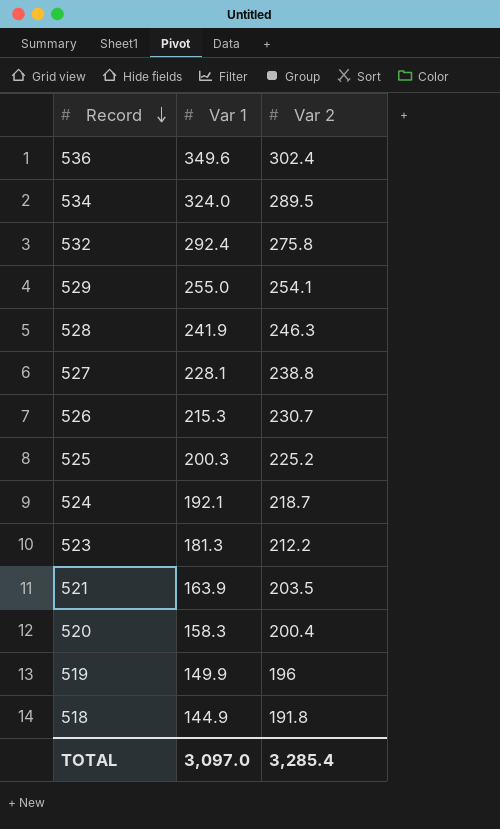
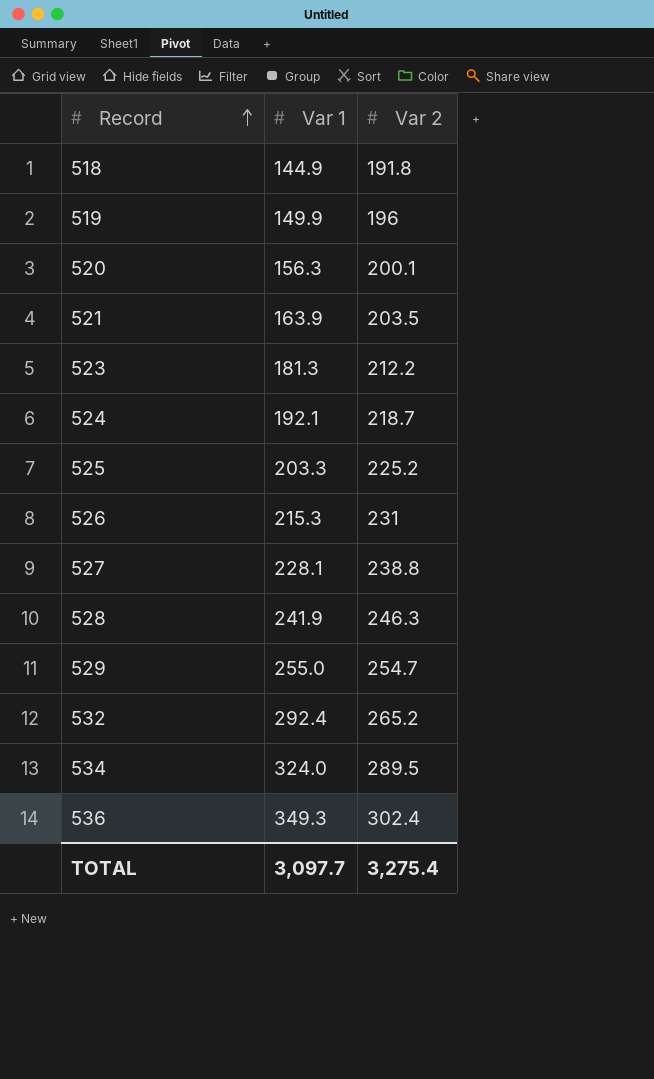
row order: Record descending -> Record ascending
520 | Var 1: 158.3 -> 156.3
520 | Var 2: 200.4 -> 200.1
525 | Var 1: 200.3 -> 203.3
526 | Var 2: 230.7 -> 231
529 | Var 2: 254.1 -> 254.7
532 | Var 2: 275.8 -> 265.2
536 | Var 1: 349.6 -> 349.3
TOTAL | Var 1: 3,097.0 -> 3,097.7
TOTAL | Var 2: 3,285.4 -> 3,275.4

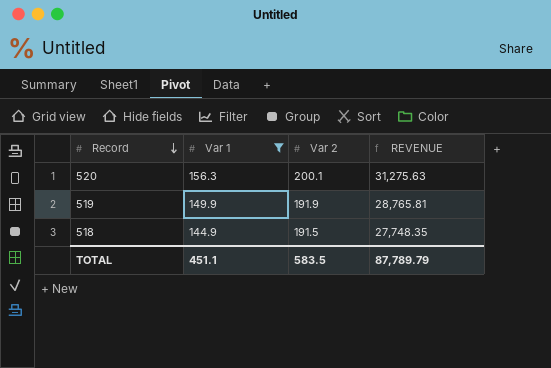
filter: none -> Var 1 <= 156.3
row order: Record ascending -> Record descending
column REVENUE | formula: none -> [Var 1] * [Var 2]
519 | Var 2: 196 -> 191.9
518 | Var 2: 191.8 -> 191.5
TOTAL | Var 1: 3,097.7 -> 451.1
TOTAL | Var 2: 3,275.4 -> 583.5

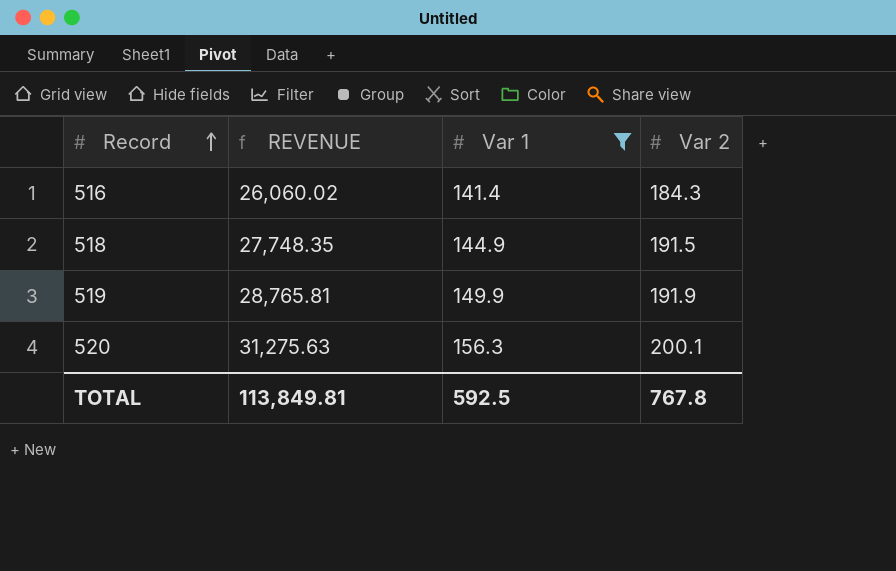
row order: Record descending -> Record ascending
column REVENUE | position: 4 -> 2
row 516: none -> 26,060.02 | 141.4 | 184.3
TOTAL | REVENUE: 87,789.79 -> 113,849.81
TOTAL | Var 1: 451.1 -> 592.5
TOTAL | Var 2: 583.5 -> 767.8

